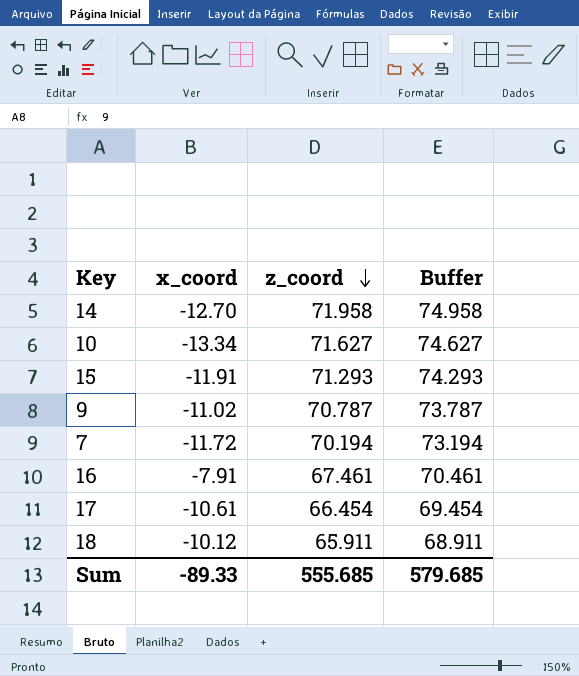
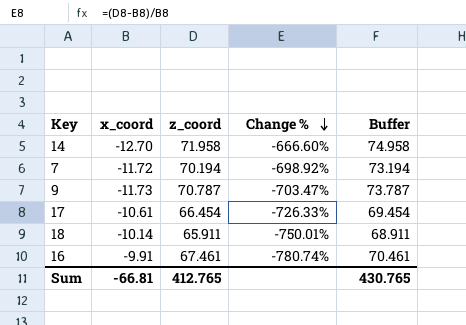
row order: z_coord descending -> Change % descending
column Change % | formula: none -> ([z_coord] - [x_coord]) / [x_coord]
row 10: -13.34 | 71.627 | 74.627 -> none
row 15: -11.91 | 71.293 | 74.293 -> none
9 | x_coord: -11.02 -> -11.73
18 | x_coord: -10.12 -> -10.14
16 | x_coord: -7.91 -> -9.91
Sum | x_coord: -89.33 -> -66.81
Sum | z_coord: 555.685 -> 412.765
Sum | Buffer: 579.685 -> 430.765

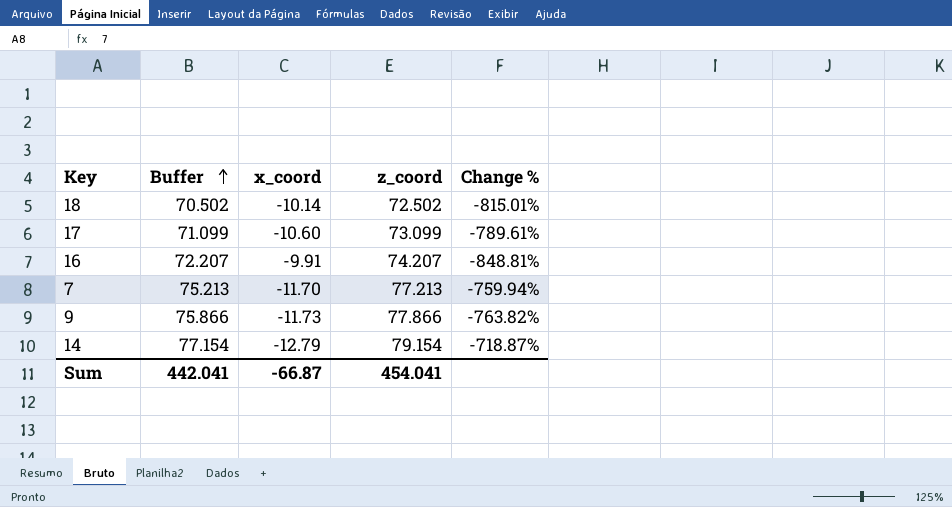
row order: Change % descending -> Buffer ascending
column Buffer | formula: [z_coord] + 3 -> [z_coord] - 2
column Buffer | position: 5 -> 2
18 | z_coord: 65.911 -> 72.502
18 | Change %: -750.01% -> -815.01%
17 | x_coord: -10.61 -> -10.60
17 | z_coord: 66.454 -> 73.099
17 | Change %: -726.33% -> -789.61%
16 | z_coord: 67.461 -> 74.207
16 | Change %: -780.74% -> -848.81%
7 | x_coord: -11.72 -> -11.70
7 | z_coord: 70.194 -> 77.213
7 | Change %: -698.92% -> -759.94%
9 | z_coord: 70.787 -> 77.866
9 | Change %: -703.47% -> -763.82%
14 | x_coord: -12.70 -> -12.79
14 | z_coord: 71.958 -> 79.154
14 | Change %: -666.60% -> -718.87%
Sum | Buffer: 430.765 -> 442.041
Sum | x_coord: -66.81 -> -66.87
Sum | z_coord: 412.765 -> 454.041

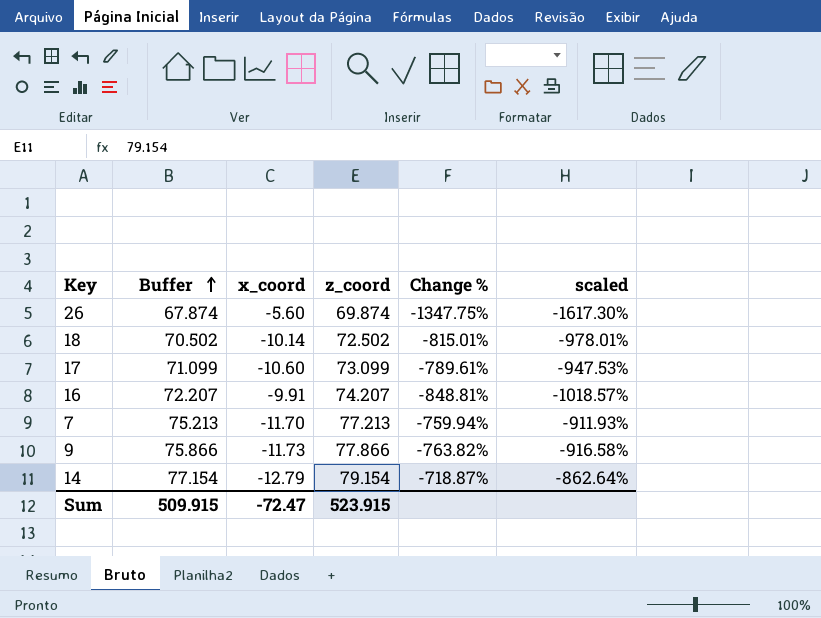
column scaled | formula: none -> [Change %] * 1.2
row 26: none -> 67.874 | -5.60 | 69.874 | -1347.75% | -1617.30%
Sum | Buffer: 442.041 -> 509.915
Sum | x_coord: -66.87 -> -72.47
Sum | z_coord: 454.041 -> 523.915

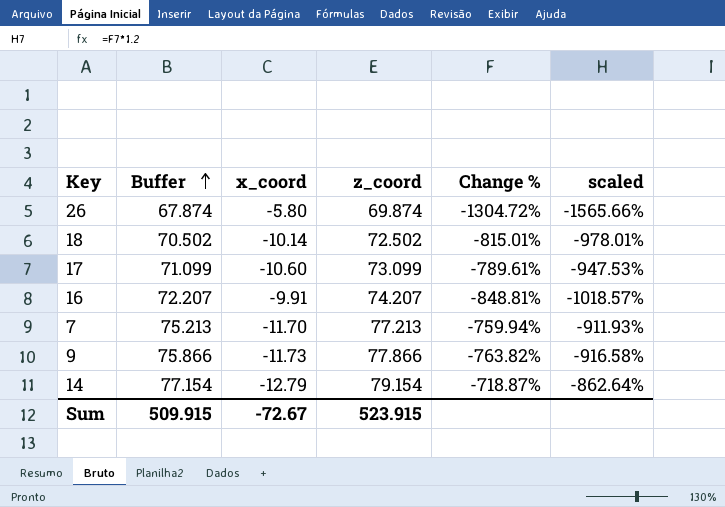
26 | x_coord: -5.60 -> -5.80
26 | Change %: -1347.75% -> -1304.72%
26 | scaled: -1617.30% -> -1565.66%
Sum | x_coord: -72.47 -> -72.67

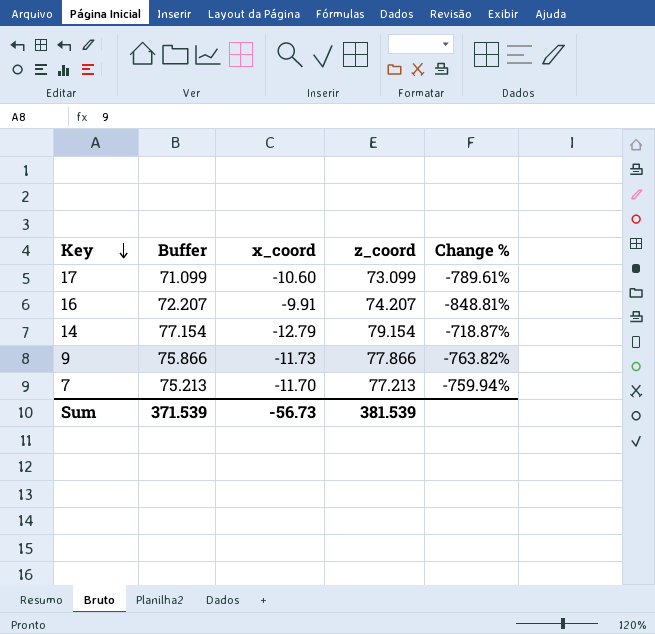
row order: Buffer ascending -> Key descending
column scaled | formula: [Change %] * 1.2 -> none
row 26: 67.874 | -5.80 | 69.874 | -1304.72% | -1565.66% -> none
row 18: 70.502 | -10.14 | 72.502 | -815.01% | -978.01% -> none
Sum | Buffer: 509.915 -> 371.539
Sum | x_coord: -72.67 -> -56.73
Sum | z_coord: 523.915 -> 381.539

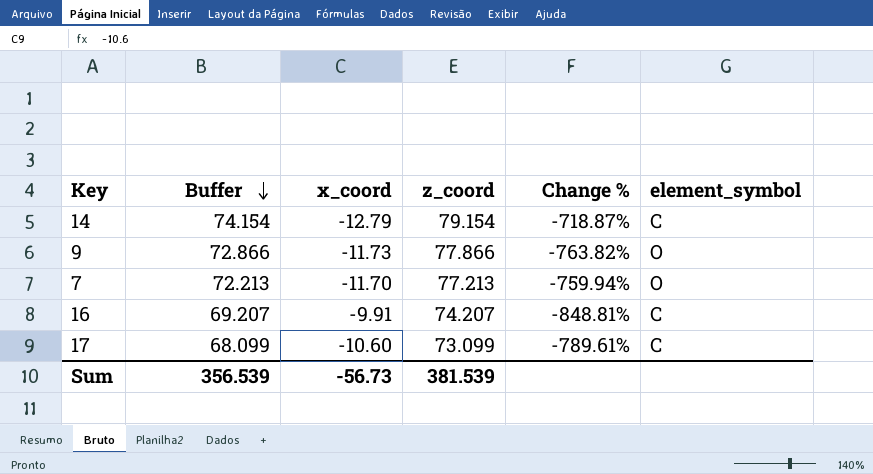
row order: Key descending -> Buffer descending
column Buffer | formula: [z_coord] - 2 -> [z_coord] - 5
column element_symbol | position: none -> 6
Sum | Buffer: 371.539 -> 356.539

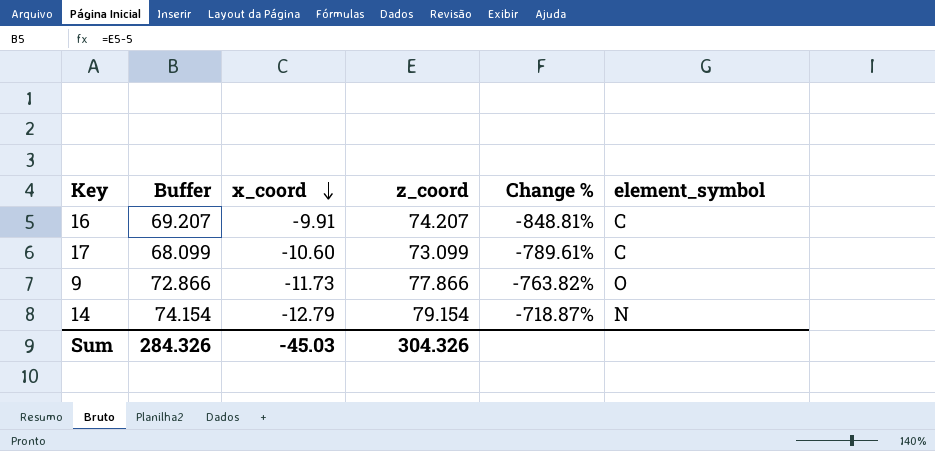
row order: Buffer descending -> x_coord descending
row 7: 72.213 | -11.70 | 77.213 | -759.94% | O -> none
14 | element_symbol: C -> N
Sum | Buffer: 356.539 -> 284.326
Sum | x_coord: -56.73 -> -45.03
Sum | z_coord: 381.539 -> 304.326

